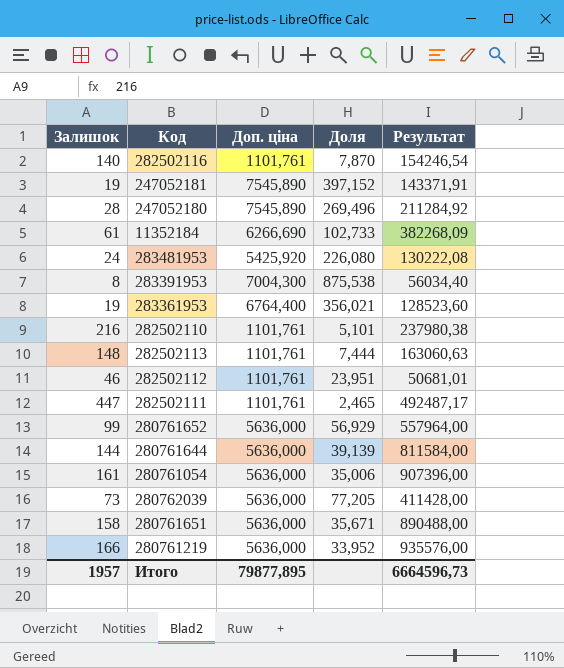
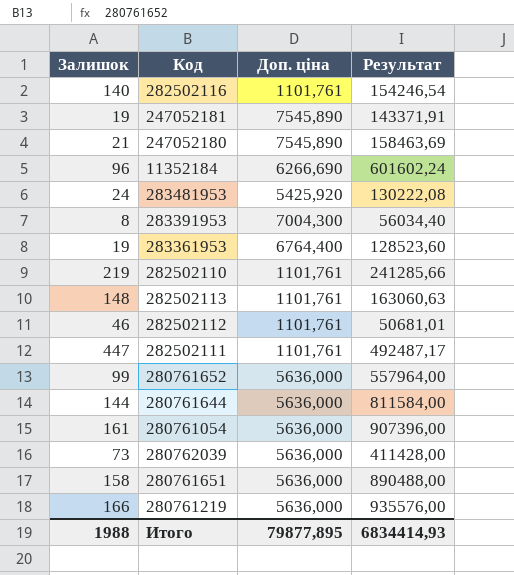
column Доля | formula: [Доп. ціна] / [Залишок] -> none
247052180 | Залишок: 28 -> 21
247052180 | Результат: 211284,92 -> 158463,69
11352184 | Залишок: 61 -> 96
11352184 | Результат: 382268,09 -> 601602,24
282502110 | Залишок: 216 -> 219
282502110 | Результат: 237980,38 -> 241285,66
Итого | Залишок: 1957 -> 1988
Итого | Результат: 6664596,73 -> 6834414,93

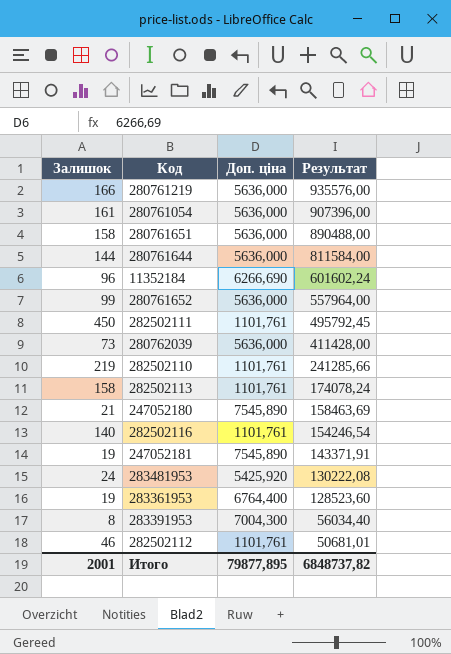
row order: none -> Результат descending
282502111 | Залишок: 447 -> 450
282502111 | Результат: 492487,17 -> 495792,45
282502113 | Залишок: 148 -> 158
282502113 | Результат: 163060,63 -> 174078,24
Итого | Залишок: 1988 -> 2001
Итого | Результат: 6834414,93 -> 6848737,82

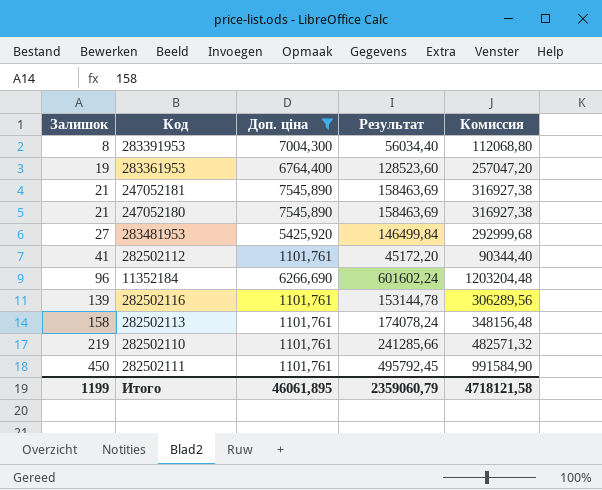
filter: none -> Доп. ціна != 5636,000
row order: Результат descending -> Залишок ascending
column Комиссия | formula: none -> [Результат] * 2
247052181 | Залишок: 19 -> 21
247052181 | Результат: 143371,91 -> 158463,69
283481953 | Залишок: 24 -> 27
283481953 | Результат: 130222,08 -> 146499,84
282502112 | Залишок: 46 -> 41
282502112 | Результат: 50681,01 -> 45172,20
282502116 | Залишок: 140 -> 139
282502116 | Результат: 154246,54 -> 153144,78
Итого | Залишок: 2001 -> 1199
Итого | Доп. ціна: 79877,895 -> 46061,895
Итого | Результат: 6848737,82 -> 2359060,79

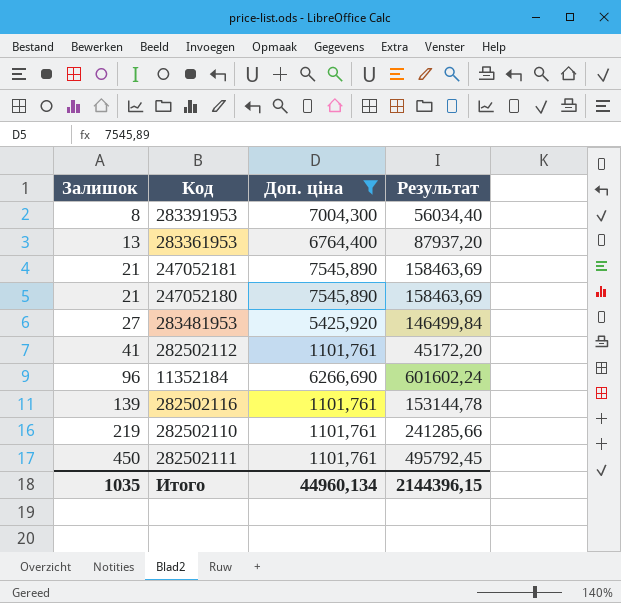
column Комиссия | formula: [Результат] * 2 -> none
row 282502113: 158 | 1101,761 | 174078,24 | 348156,48 -> none
283361953 | Залишок: 19 -> 13
283361953 | Результат: 128523,60 -> 87937,20
Итого | Залишок: 1199 -> 1035
Итого | Доп. ціна: 46061,895 -> 44960,134
Итого | Результат: 2359060,79 -> 2144396,15

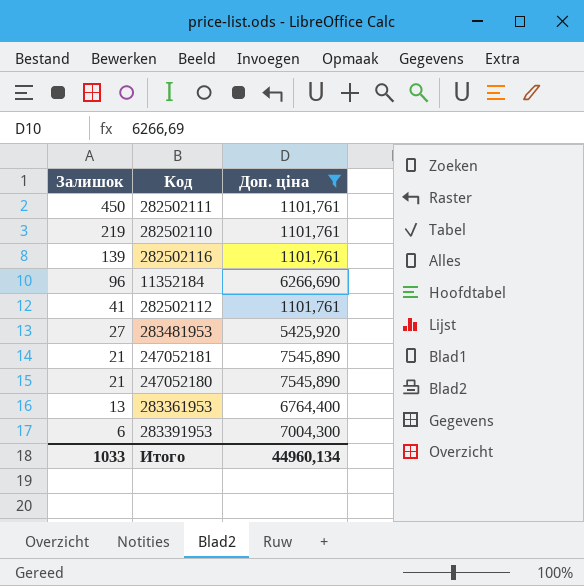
row order: Залишок ascending -> Залишок descending
column Результат | formula: [Залишок] * [Доп. ціна] -> none
283391953 | Залишок: 8 -> 6
Итого | Залишок: 1035 -> 1033

